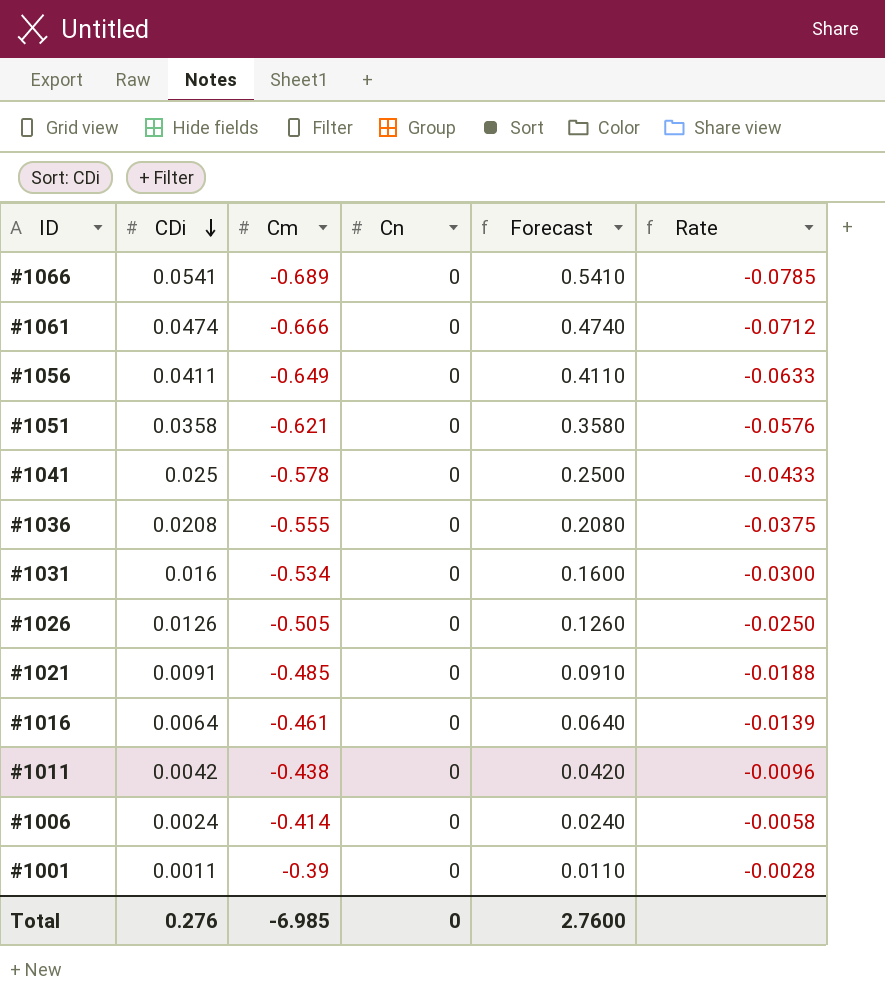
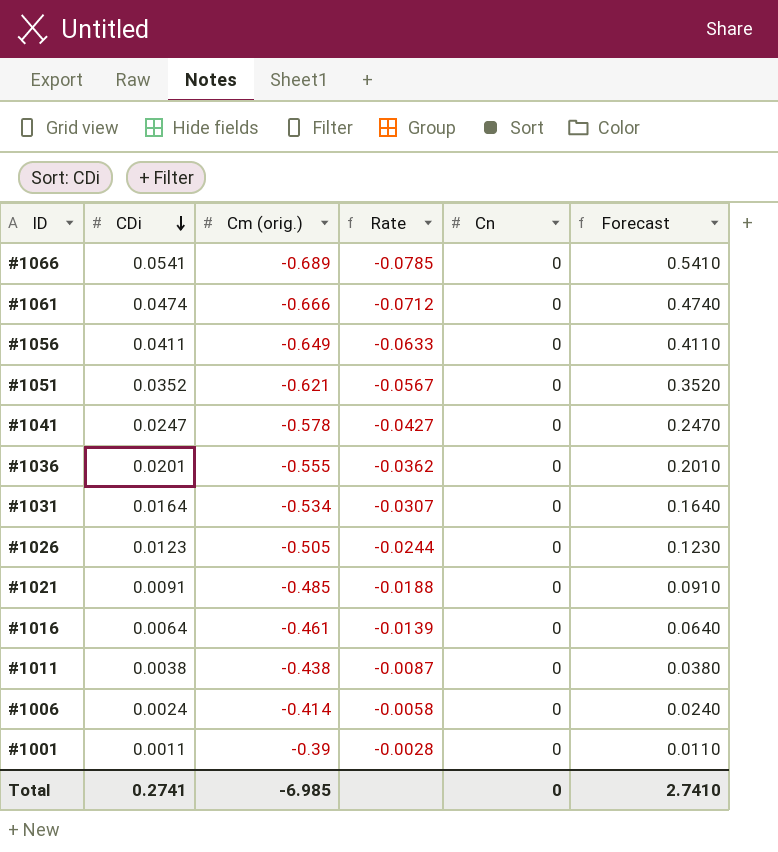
column name: Cm -> Cm (orig.)
column Rate | position: 6 -> 4
#1051 | CDi: 0.0358 -> 0.0352
#1051 | Rate: -0.0576 -> -0.0567
#1051 | Forecast: 0.3580 -> 0.3520
#1041 | CDi: 0.025 -> 0.0247
#1041 | Rate: -0.0433 -> -0.0427
#1041 | Forecast: 0.2500 -> 0.2470
#1036 | CDi: 0.0208 -> 0.0201
#1036 | Rate: -0.0375 -> -0.0362
#1036 | Forecast: 0.2080 -> 0.2010
#1031 | CDi: 0.016 -> 0.0164
#1031 | Rate: -0.0300 -> -0.0307
#1031 | Forecast: 0.1600 -> 0.1640
#1026 | CDi: 0.0126 -> 0.0123
#1026 | Rate: -0.0250 -> -0.0244
#1026 | Forecast: 0.1260 -> 0.1230
#1011 | CDi: 0.0042 -> 0.0038
#1011 | Rate: -0.0096 -> -0.0087
#1011 | Forecast: 0.0420 -> 0.0380
Total | CDi: 0.276 -> 0.2741
Total | Forecast: 2.7600 -> 2.7410

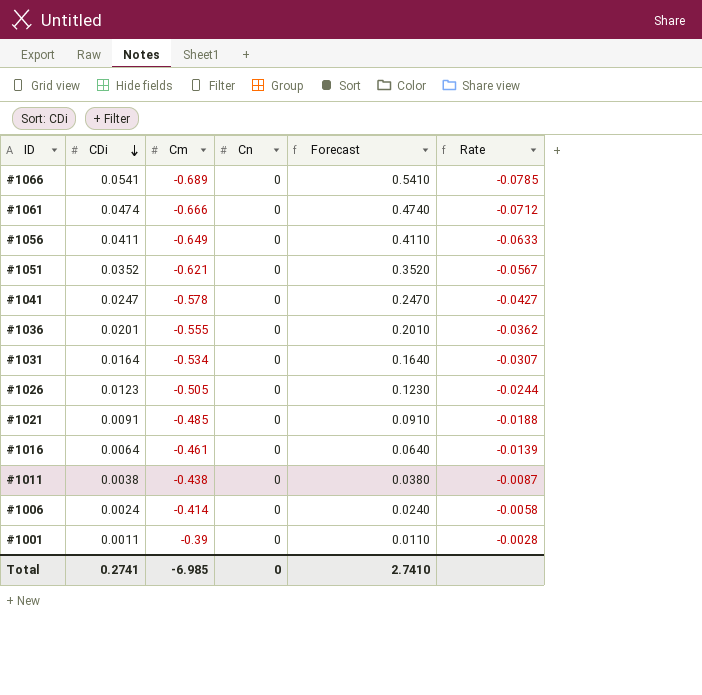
column name: Cm (orig.) -> Cm
column Rate | position: 4 -> 6

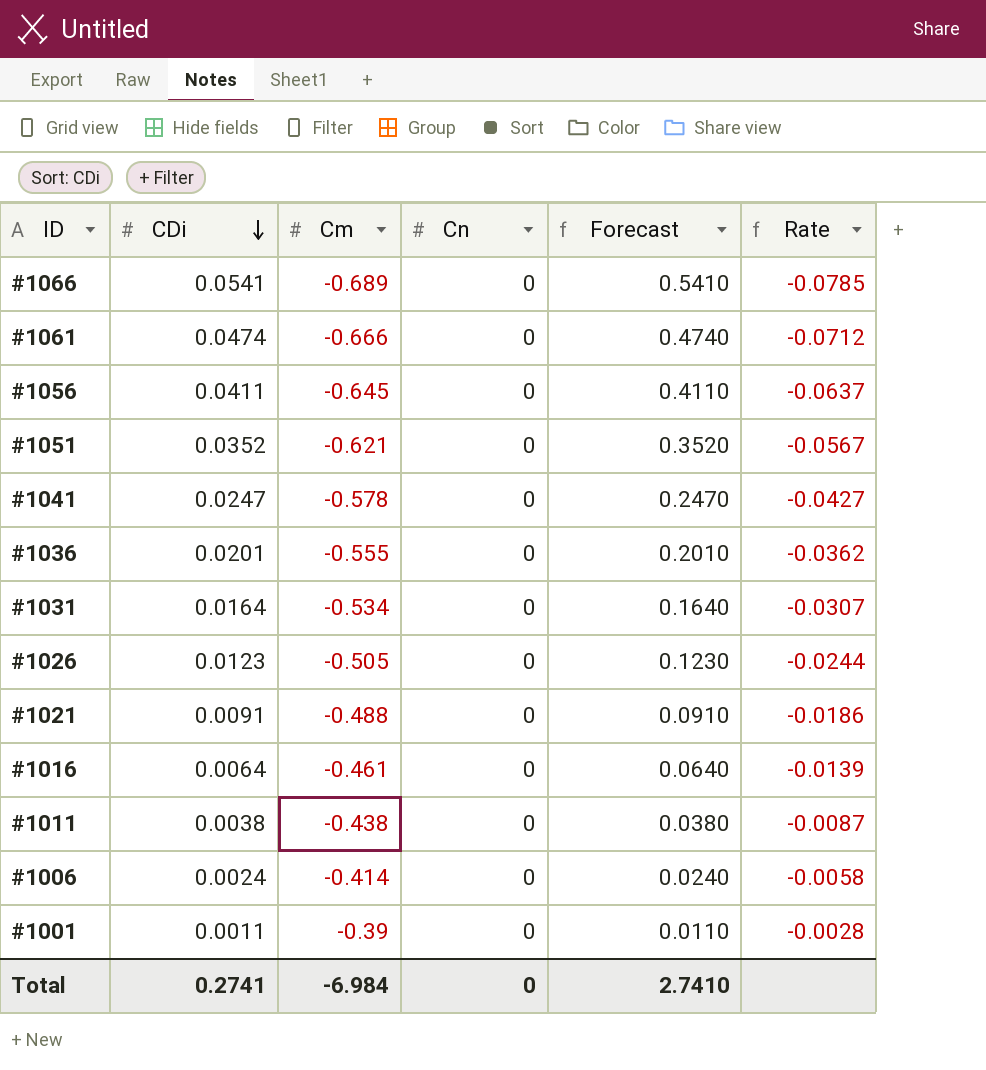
#1056 | Cm: -0.649 -> -0.645
#1056 | Rate: -0.0633 -> -0.0637
#1021 | Cm: -0.485 -> -0.488
#1021 | Rate: -0.0188 -> -0.0186
Total | Cm: -6.985 -> -6.984

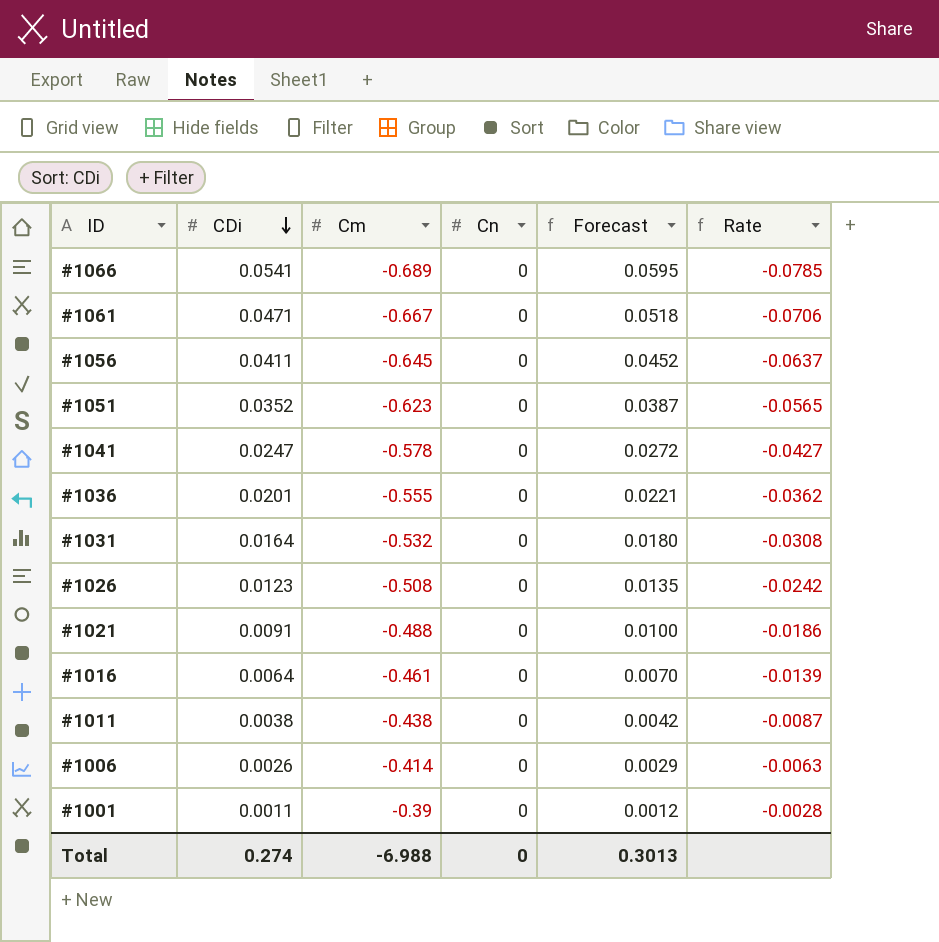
column Forecast | formula: [CDi] * 10 -> [CDi] * 1.1
#1061 | CDi: 0.0474 -> 0.0471
#1061 | Cm: -0.666 -> -0.667
#1061 | Rate: -0.0712 -> -0.0706
#1051 | Cm: -0.621 -> -0.623
#1051 | Rate: -0.0567 -> -0.0565
#1031 | Cm: -0.534 -> -0.532
#1031 | Rate: -0.0307 -> -0.0308
#1026 | Cm: -0.505 -> -0.508
#1026 | Rate: -0.0244 -> -0.0242
#1006 | CDi: 0.0024 -> 0.0026
#1006 | Rate: -0.0058 -> -0.0063
Total | CDi: 0.2741 -> 0.274
Total | Cm: -6.984 -> -6.988
Total | Forecast: 2.7410 -> 0.3013

